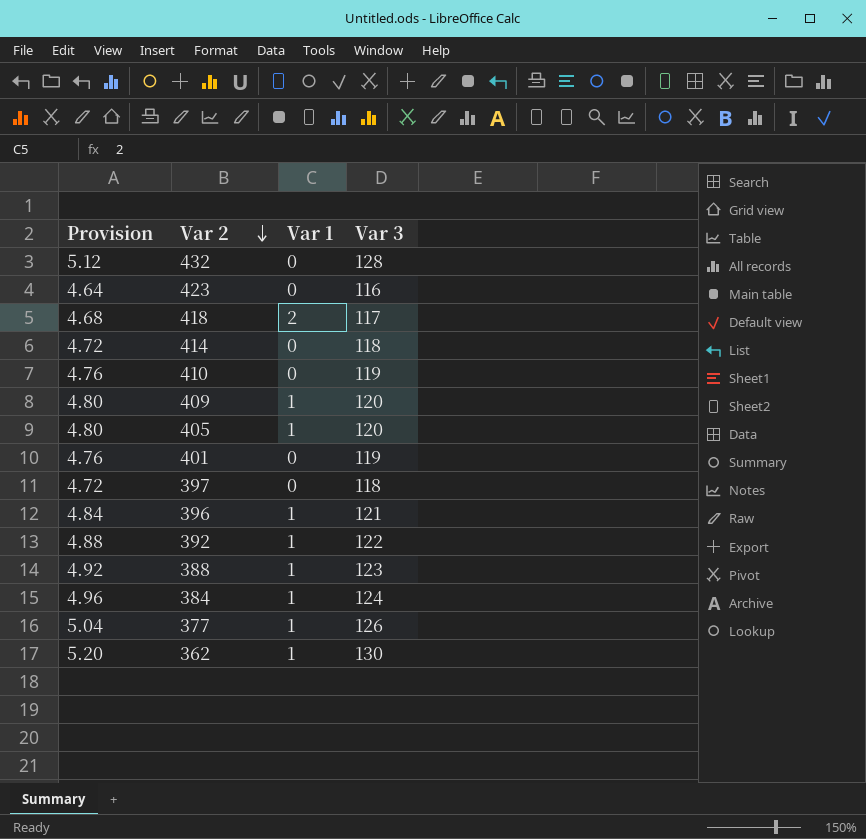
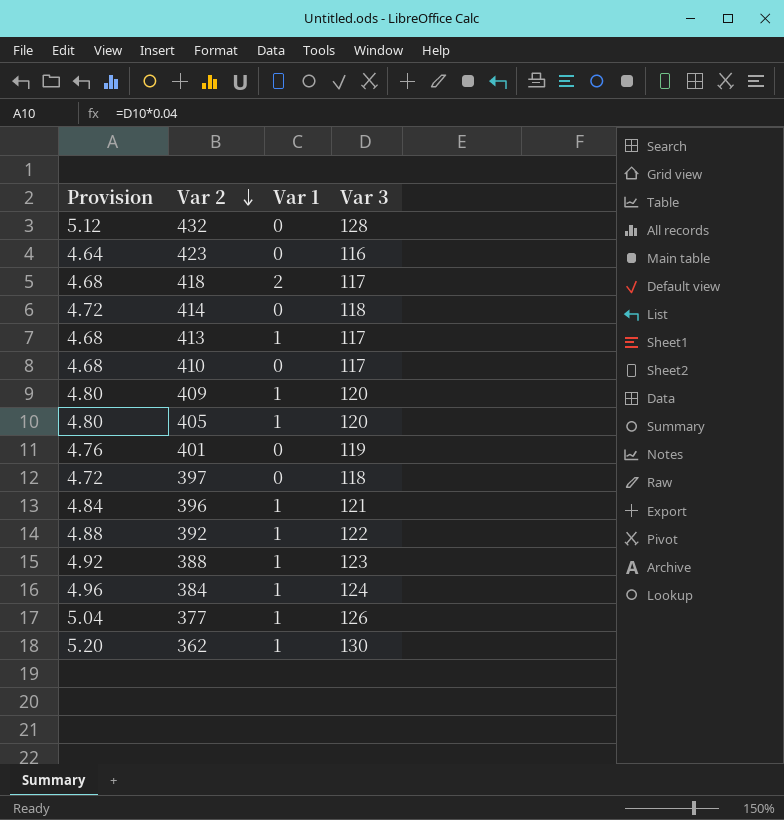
row 413: none -> 4.68 | 1 | 117
410 | Provision: 4.76 -> 4.68
410 | Var 3: 119 -> 117

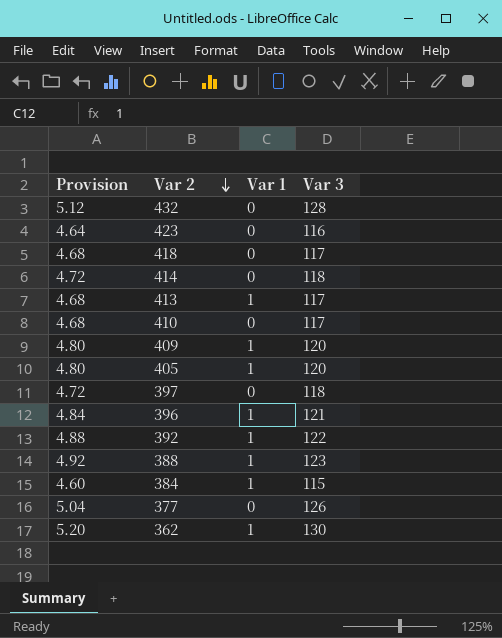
row 401: 4.76 | 0 | 119 -> none
418 | Var 1: 2 -> 0
384 | Provision: 4.96 -> 4.60
384 | Var 3: 124 -> 115
377 | Var 1: 1 -> 0

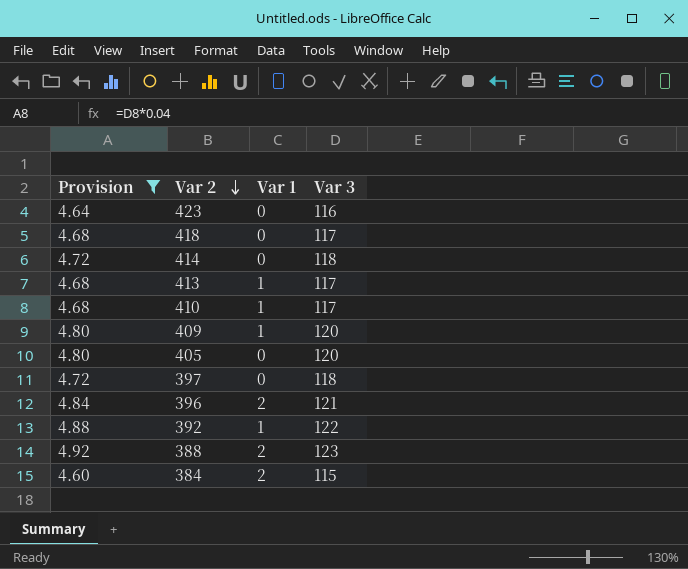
filter: none -> Provision <= 4.92
410 | Var 1: 0 -> 1
405 | Var 1: 1 -> 0
396 | Var 1: 1 -> 2
388 | Var 1: 1 -> 2
384 | Var 1: 1 -> 2

